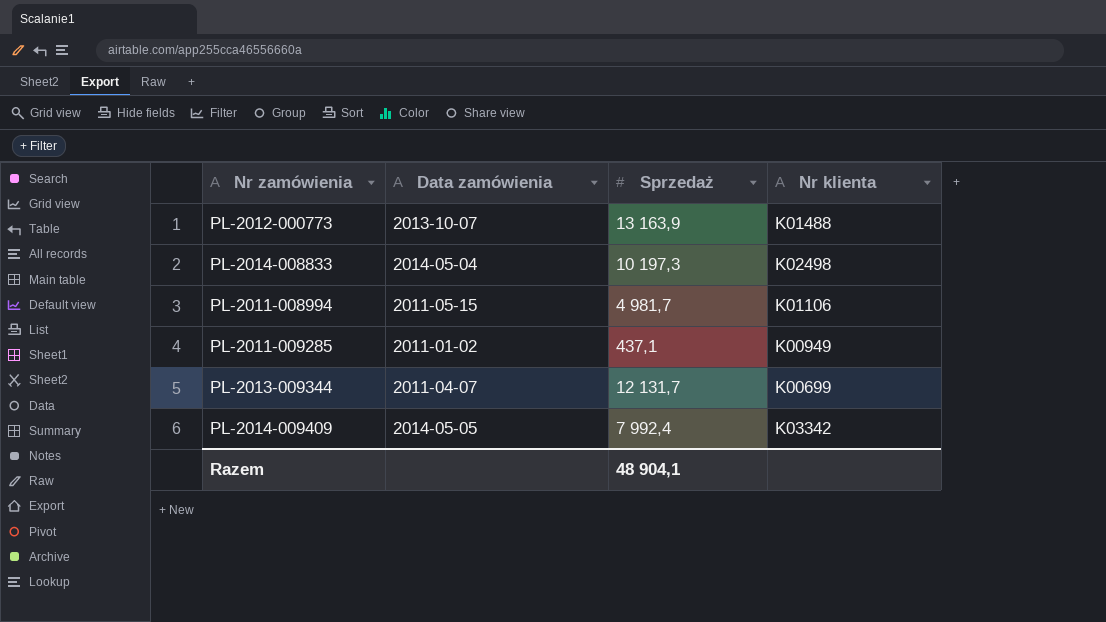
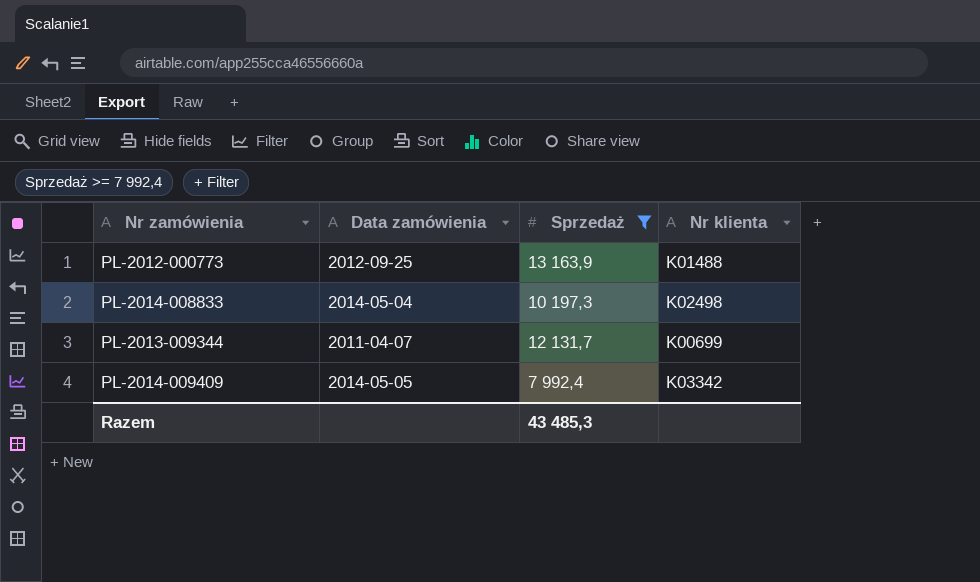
filter: none -> Sprzedaż >= 7 992,4
PL-2012-000773 | Data zamówienia: 2013-10-07 -> 2012-09-25
Razem | Sprzedaż: 48 904,1 -> 43 485,3

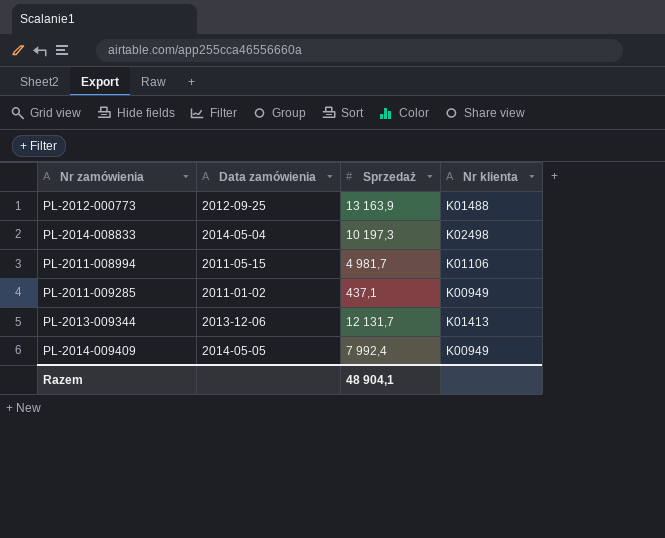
filter: Sprzedaż >= 7 992,4 -> none
PL-2013-009344 | Data zamówienia: 2011-04-07 -> 2013-12-06
PL-2013-009344 | Nr klienta: K00699 -> K01413
PL-2014-009409 | Nr klienta: K03342 -> K00949
Razem | Sprzedaż: 43 485,3 -> 48 904,1

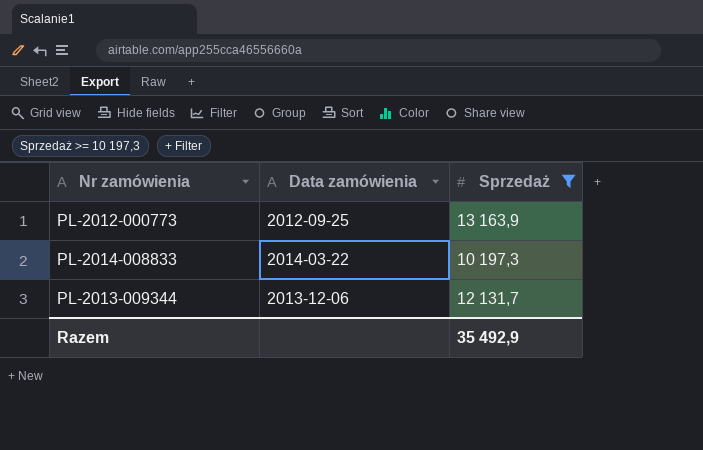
filter: none -> Sprzedaż >= 10 197,3
column Nr klienta | position: 4 -> none
PL-2014-008833 | Data zamówienia: 2014-05-04 -> 2014-03-22
Razem | Sprzedaż: 48 904,1 -> 35 492,9

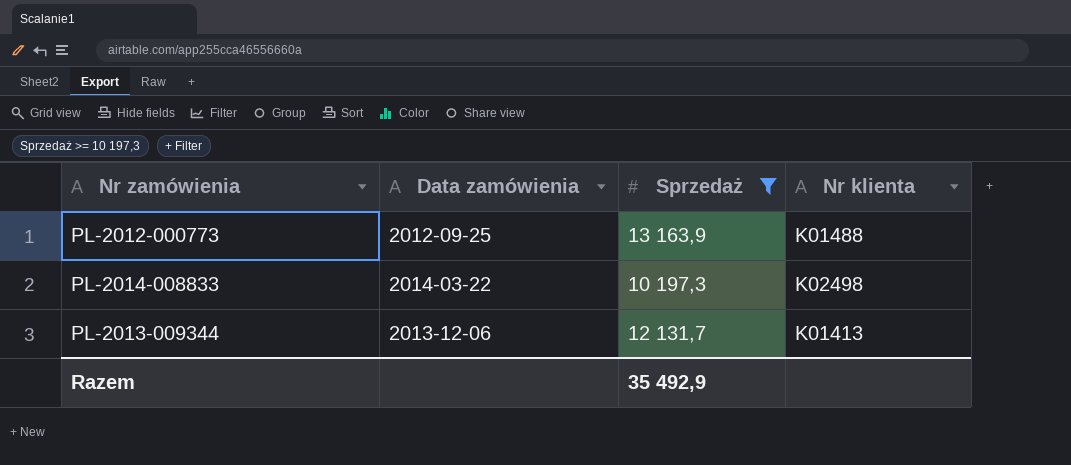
column Nr klienta | position: none -> 4

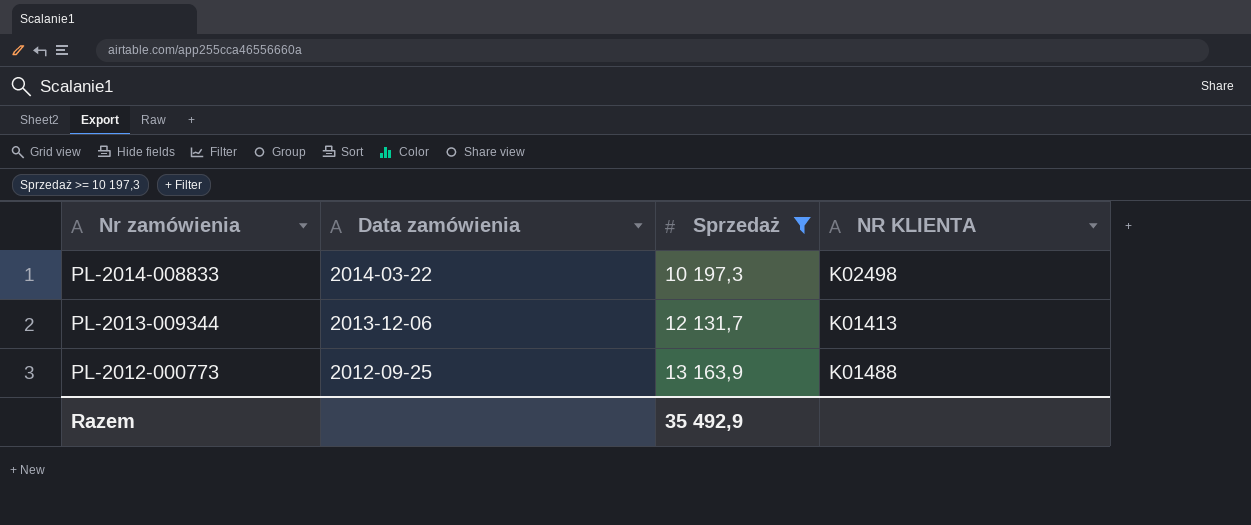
row order: none -> Nr zamówienia descending
column name: Nr klienta -> NR KLIENTA

